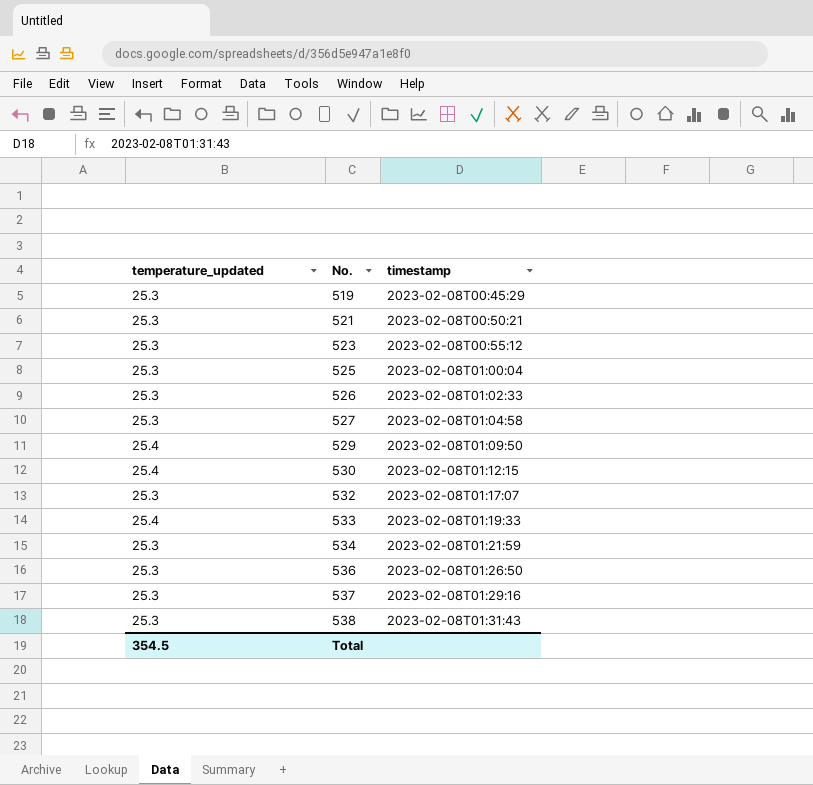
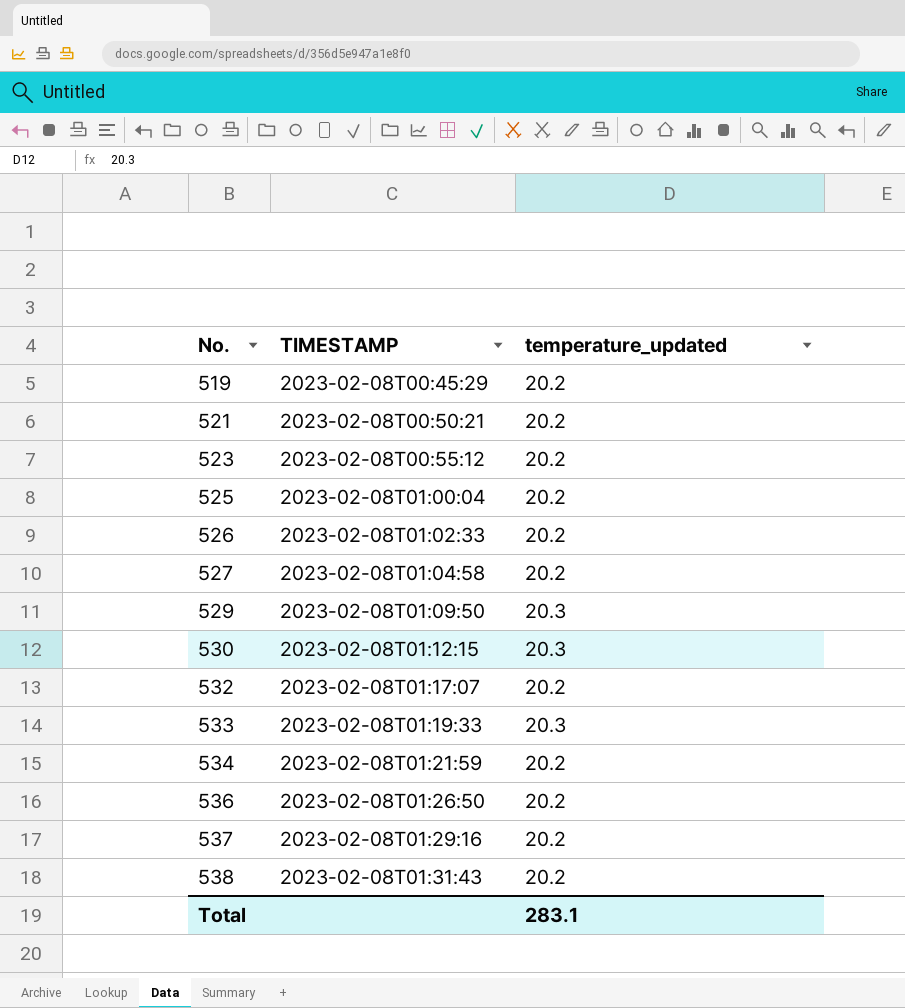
column name: timestamp -> TIMESTAMP
column temperature_updated | position: 1 -> 3
519 | temperature_updated: 25.3 -> 20.2
521 | temperature_updated: 25.3 -> 20.2
523 | temperature_updated: 25.3 -> 20.2
525 | temperature_updated: 25.3 -> 20.2
526 | temperature_updated: 25.3 -> 20.2
527 | temperature_updated: 25.3 -> 20.2
529 | temperature_updated: 25.4 -> 20.3
530 | temperature_updated: 25.4 -> 20.3
532 | temperature_updated: 25.3 -> 20.2
533 | temperature_updated: 25.4 -> 20.3
534 | temperature_updated: 25.3 -> 20.2
536 | temperature_updated: 25.3 -> 20.2
537 | temperature_updated: 25.3 -> 20.2
538 | temperature_updated: 25.3 -> 20.2
Total | temperature_updated: 354.5 -> 283.1

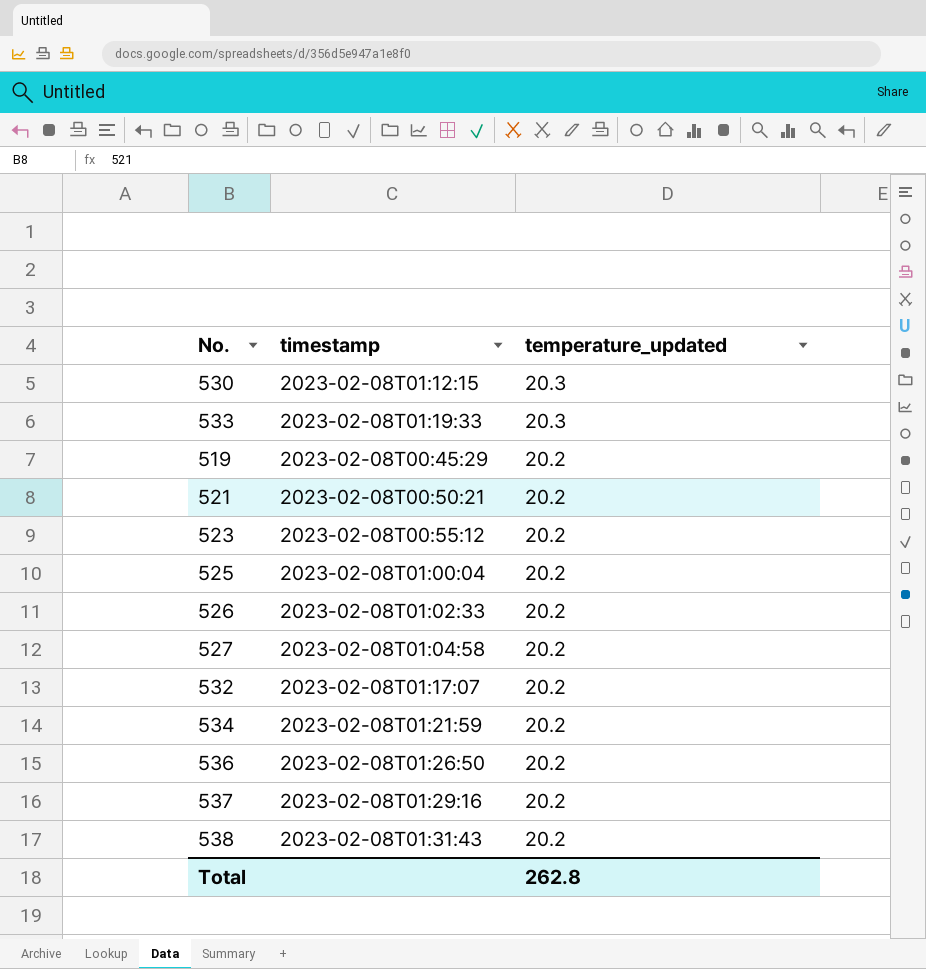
row order: No. ascending -> temperature_updated descending
column name: TIMESTAMP -> timestamp
row 529: 2023-02-08T01:09:50 | 20.3 -> none
Total | temperature_updated: 283.1 -> 262.8

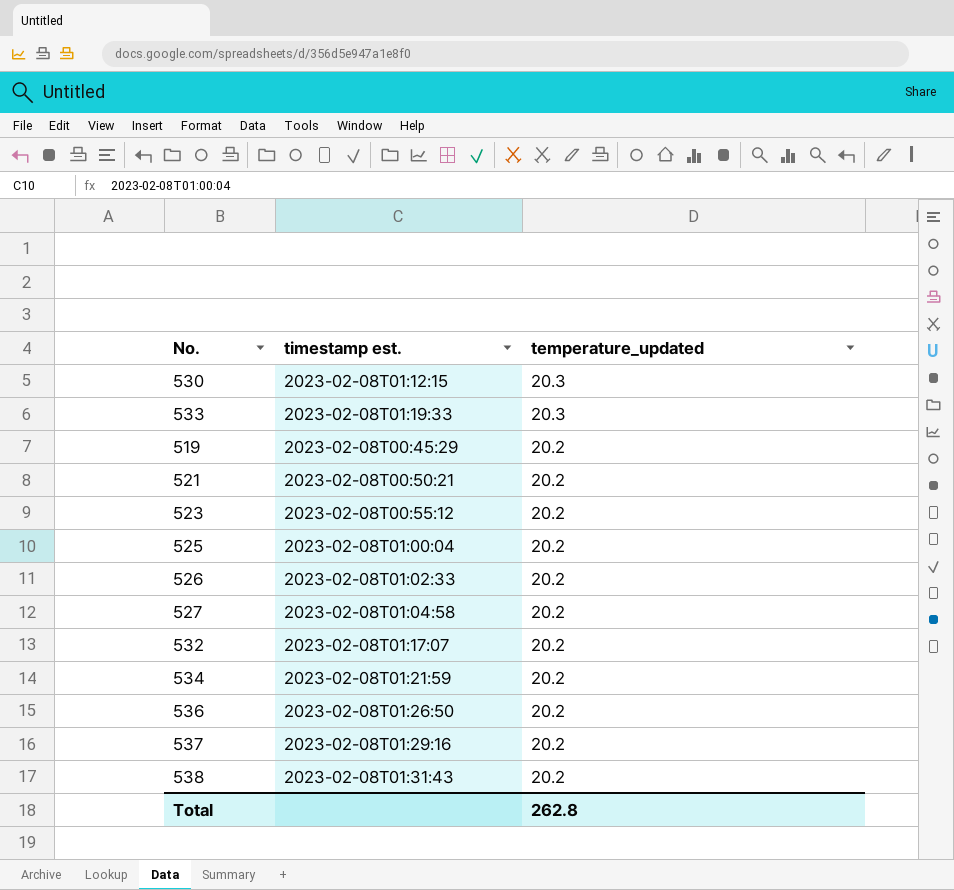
column name: timestamp -> timestamp est.

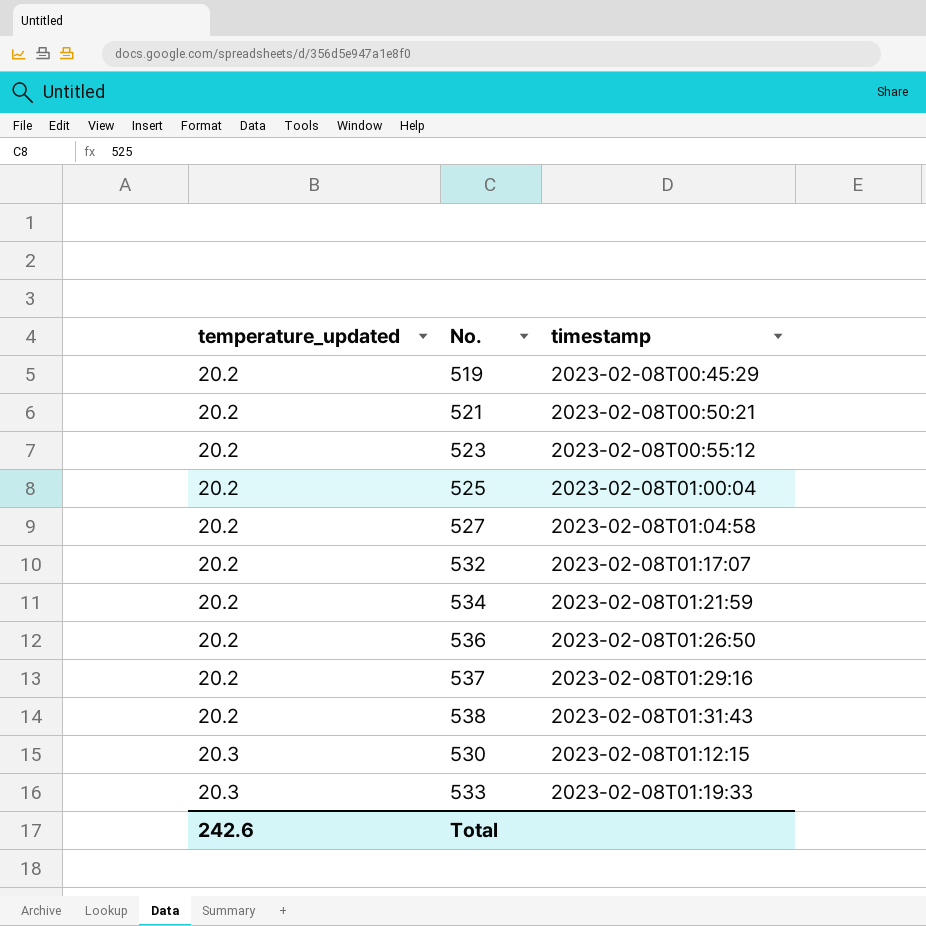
row order: temperature_updated descending -> temperature_updated ascending
column temperature_updated | position: 3 -> 1
column name: timestamp est. -> timestamp
row 526: 2023-02-08T01:02:33 | 20.2 -> none
Total | temperature_updated: 262.8 -> 242.6

